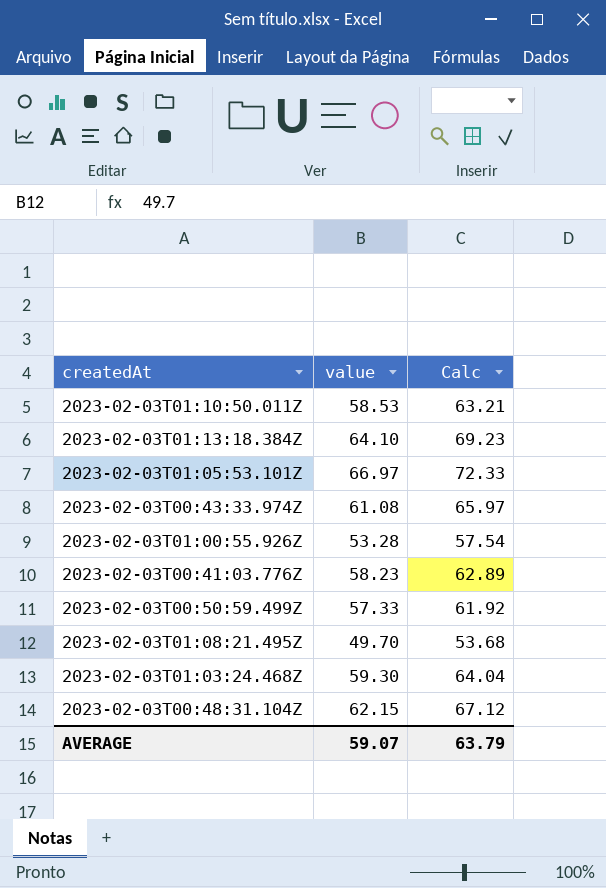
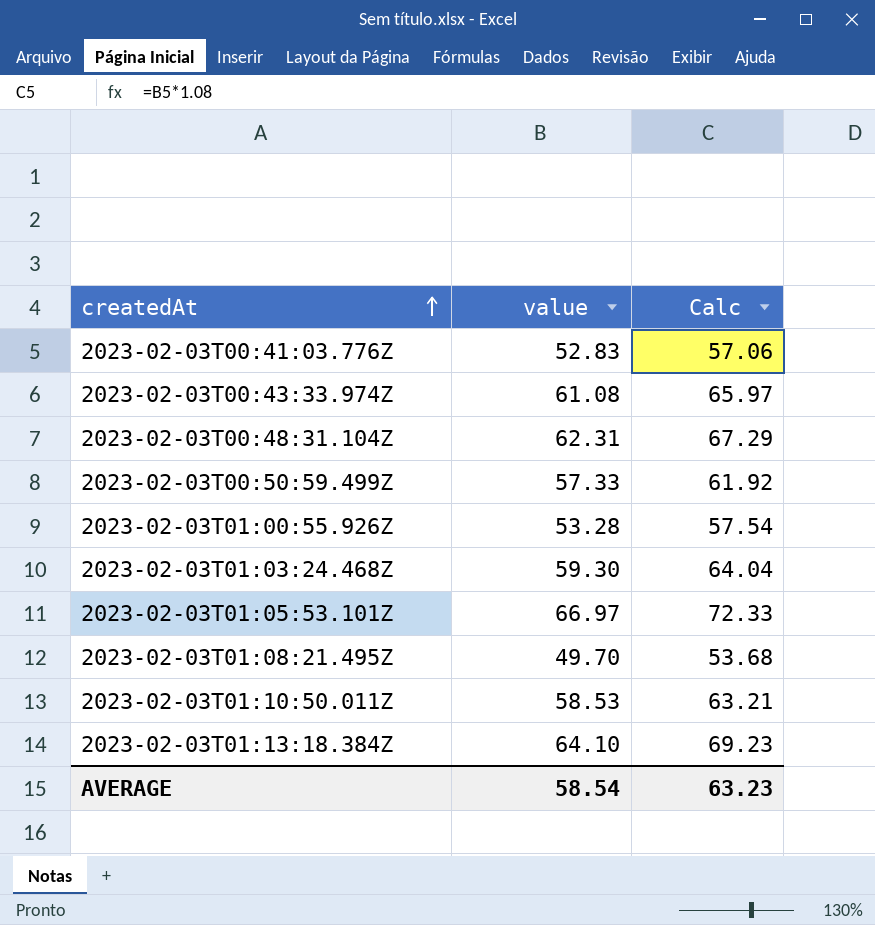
row order: none -> createdAt ascending
2023-02-03T00:41:03.776Z | value: 58.23 -> 52.83
2023-02-03T00:41:03.776Z | Calc: 62.89 -> 57.06
2023-02-03T00:48:31.104Z | value: 62.15 -> 62.31
2023-02-03T00:48:31.104Z | Calc: 67.12 -> 67.29
AVERAGE | value: 59.07 -> 58.54
AVERAGE | Calc: 63.79 -> 63.23

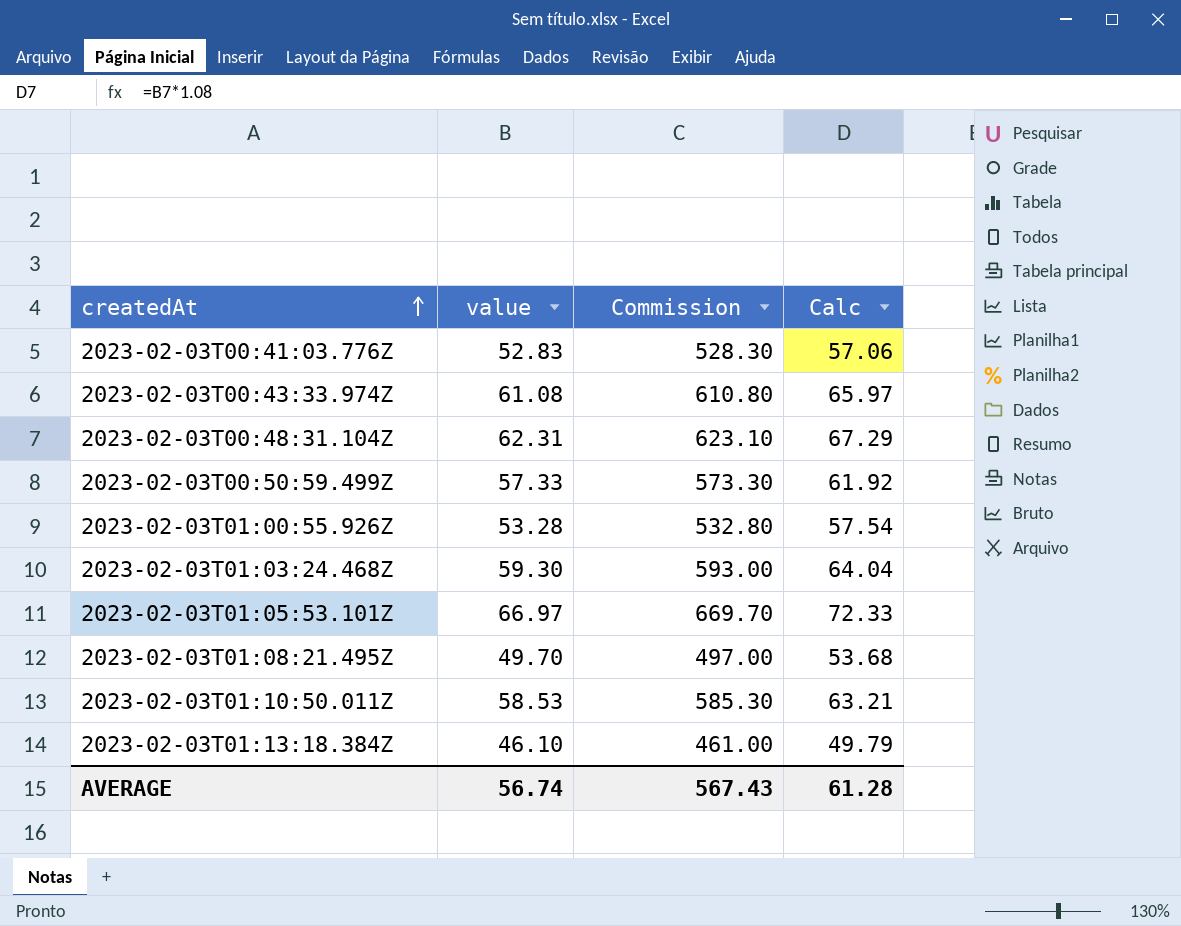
column Commission | formula: none -> [value] * 10
2023-02-03T01:13:18.384Z | value: 64.10 -> 46.10
2023-02-03T01:13:18.384Z | Calc: 69.23 -> 49.79
AVERAGE | value: 58.54 -> 56.74
AVERAGE | Calc: 63.23 -> 61.28

